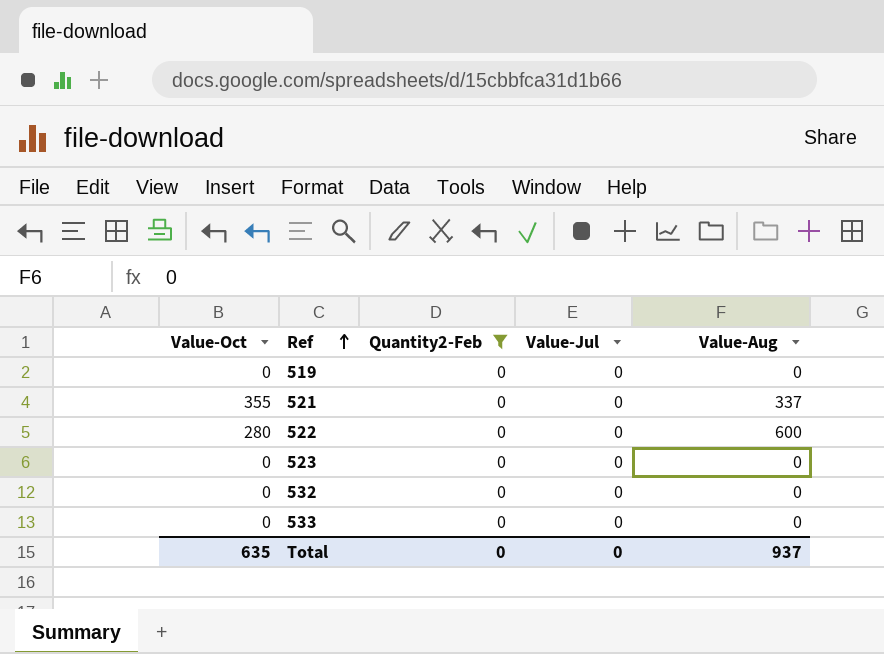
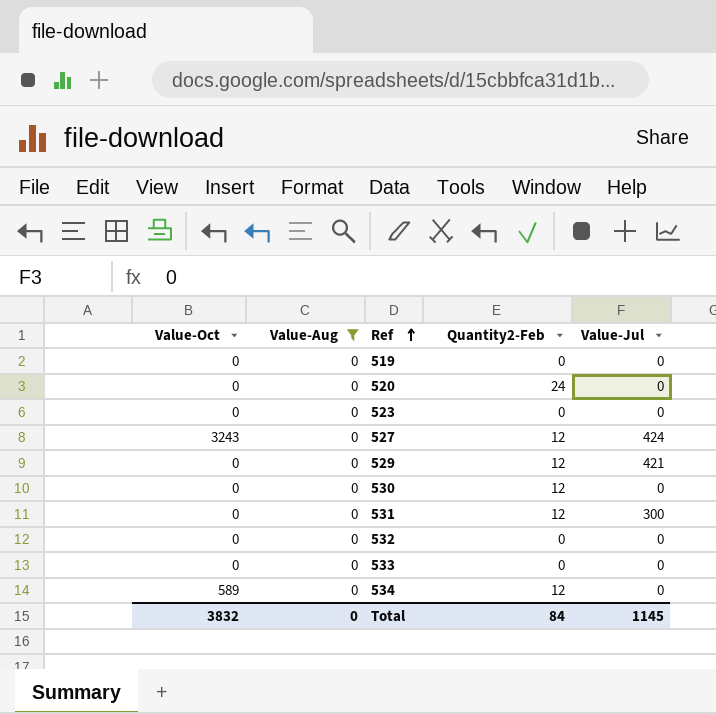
filter: Quantity2-Feb = 0 -> Value-Aug = 0
column Value-Aug | position: 5 -> 2
Total | Value-Oct: 635 -> 3832
Total | Value-Aug: 937 -> 0
Total | Quantity2-Feb: 0 -> 84
Total | Value-Jul: 0 -> 1145

